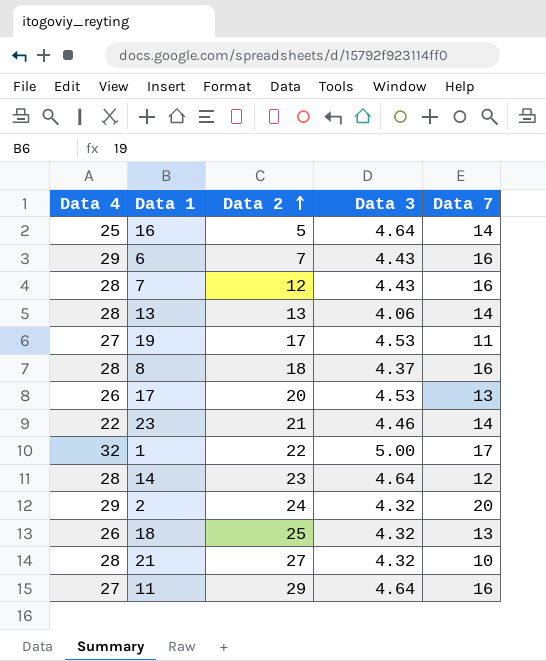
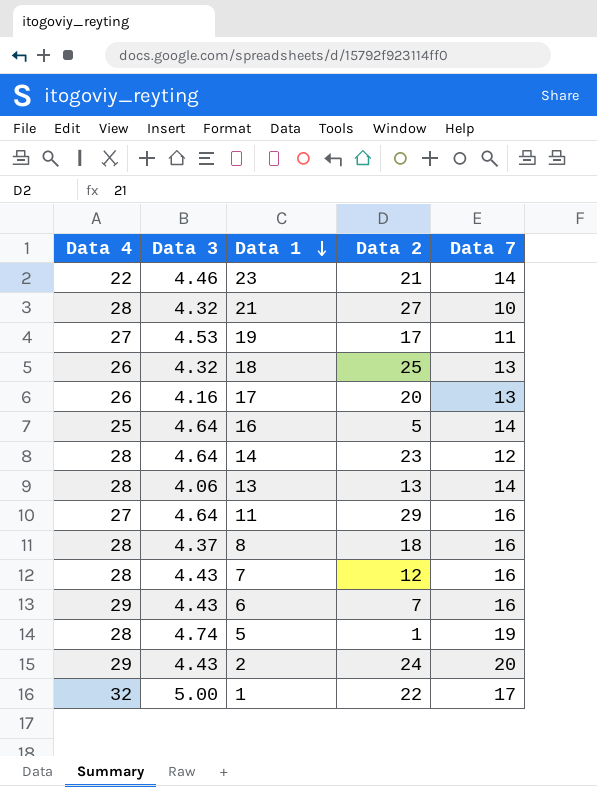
row order: Data 2 ascending -> Data 1 descending
column Data 3 | position: 4 -> 2
17 | Data 3: 4.53 -> 4.16
row 5: none -> 28 | 4.74 | 1 | 19
2 | Data 3: 4.32 -> 4.43

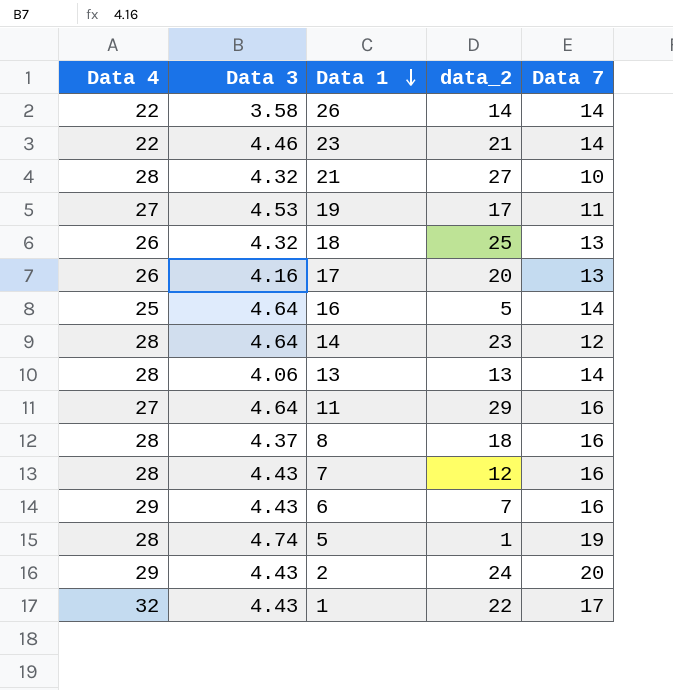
column name: Data 2 -> data_2
row 26: none -> 22 | 3.58 | 14 | 14
1 | Data 3: 5.00 -> 4.43

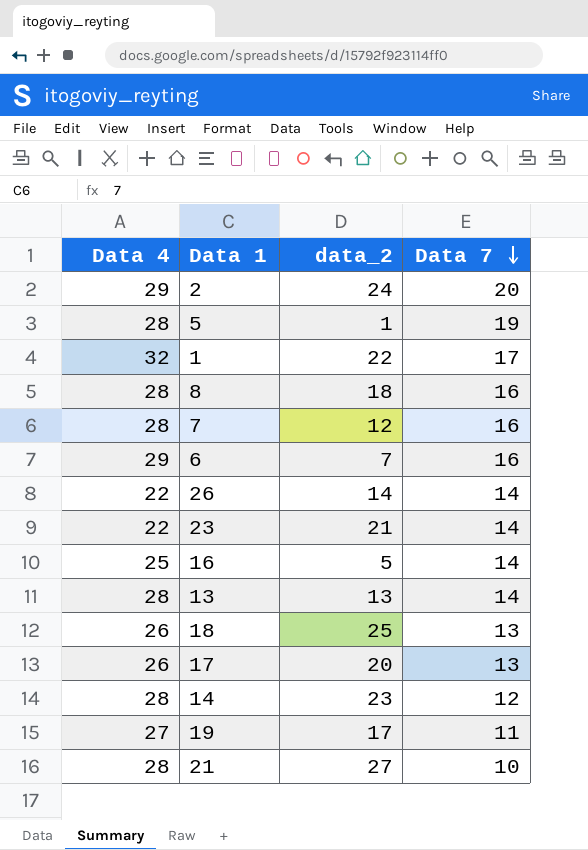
row order: Data 1 descending -> Data 7 descending
column Data 3 | position: 2 -> none
row 11: 27 | 4.64 | 29 | 16 -> none

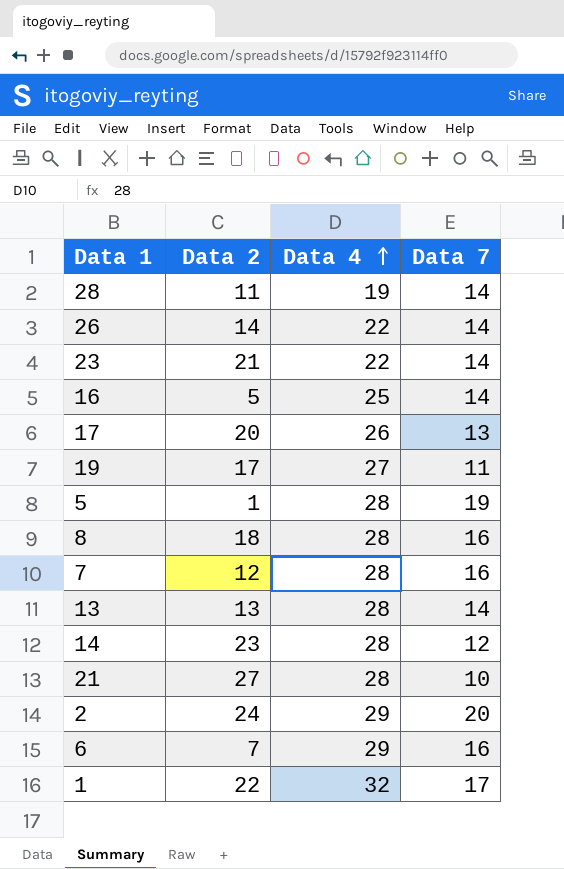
row order: Data 7 descending -> Data 4 ascending
column name: data_2 -> Data 2
column Data 4 | position: 1 -> 3
row 18: 26 | 25 | 13 -> none
row 28: none -> 11 | 19 | 14

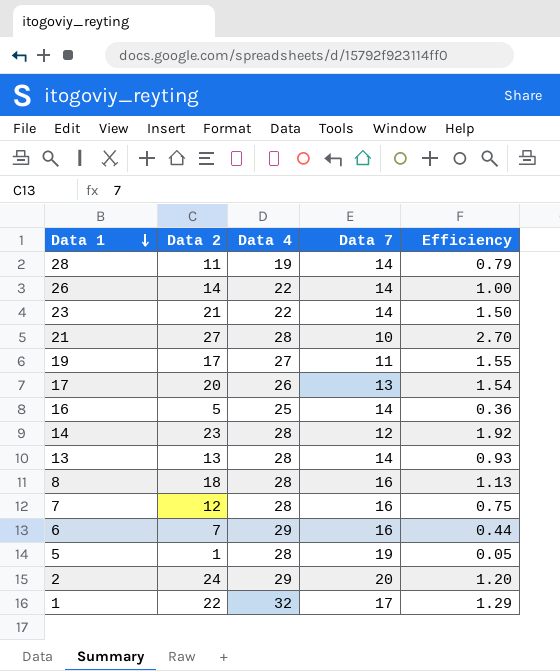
row order: Data 4 ascending -> Data 1 descending
column Efficiency | formula: none -> [Data 2] / [Data 7]

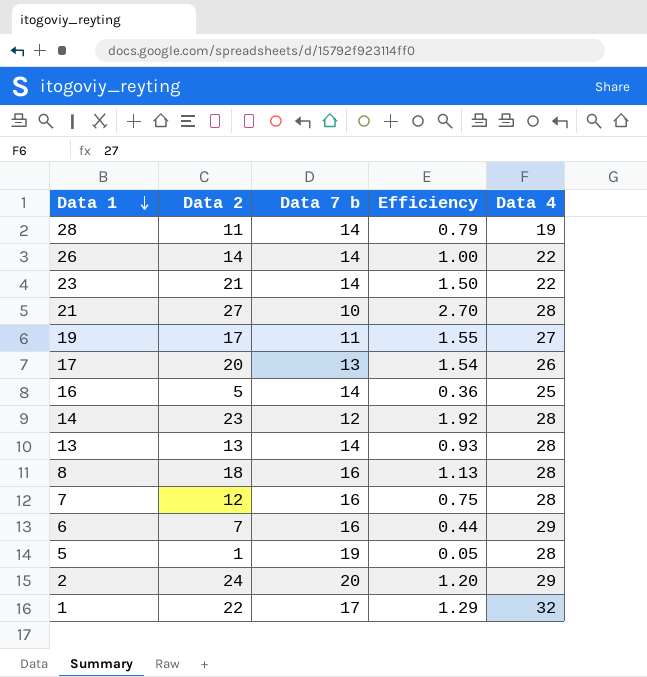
column name: Data 7 -> Data 7 b
column Data 4 | position: 3 -> 5

